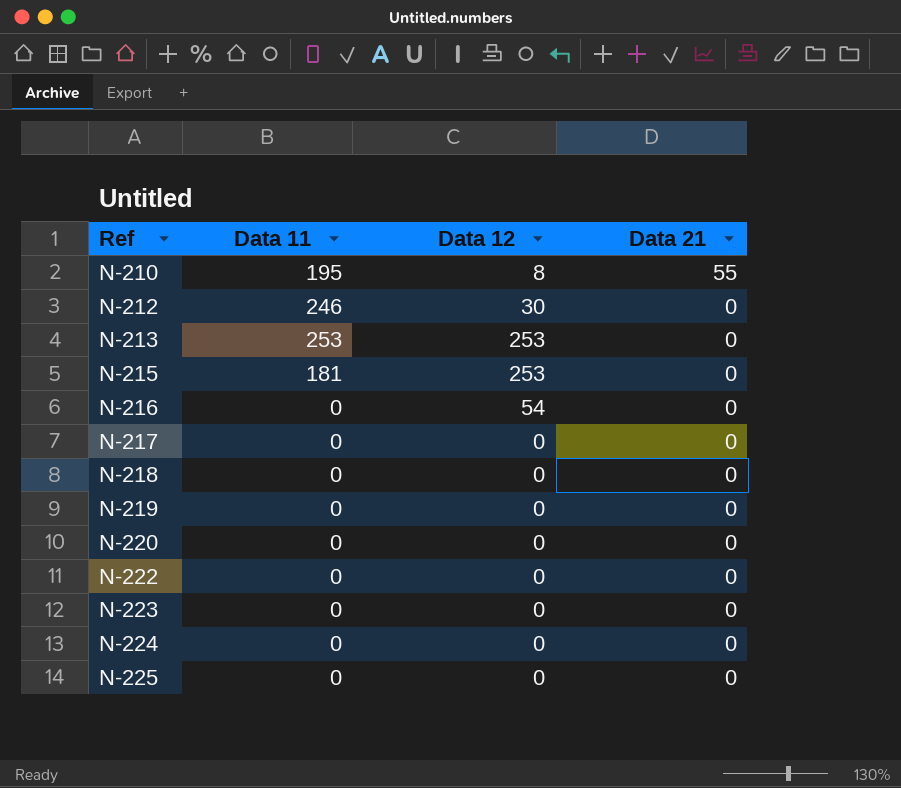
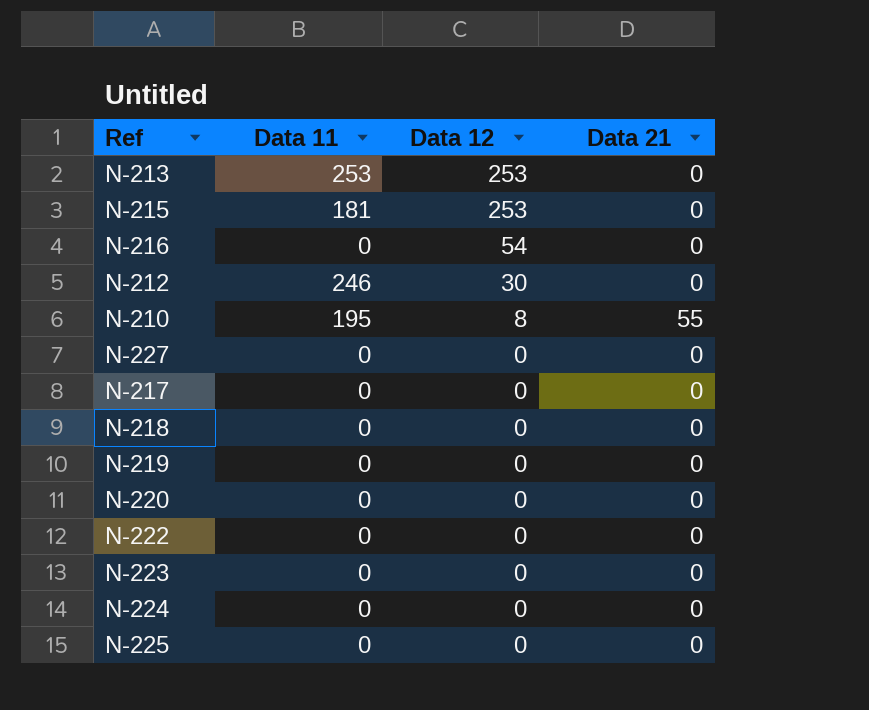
row order: Ref ascending -> Data 12 descending
row N-227: none -> 0 | 0 | 0

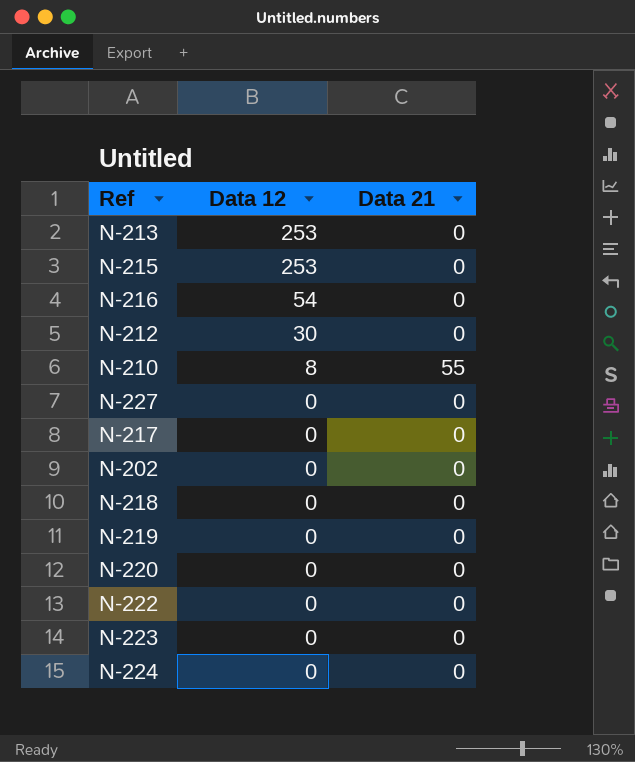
column Data 11 | position: 2 -> none
row N-225: 0 | 0 | 0 -> none
row N-202: none -> 0 | 0

